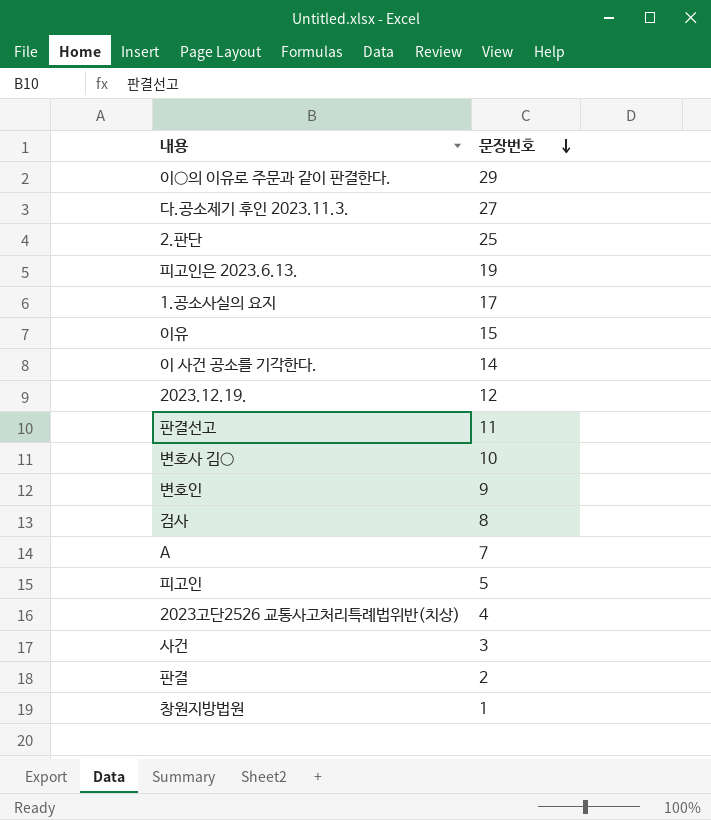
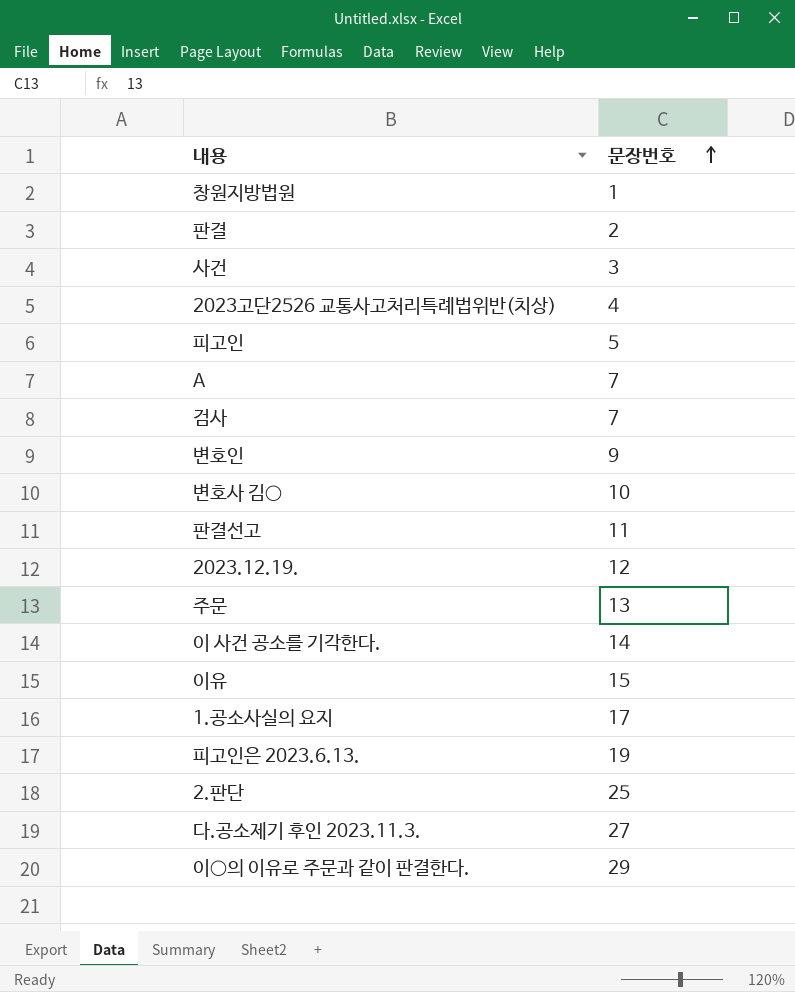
row order: 문장번호 descending -> 문장번호 ascending
검사 | 문장번호: 8 -> 7
row 주문: none -> 13

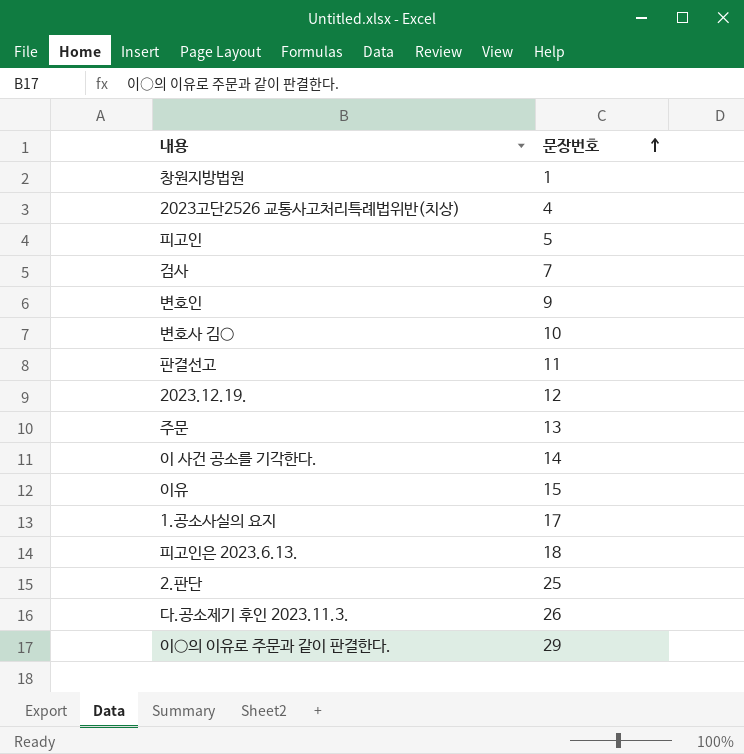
row 판결: 2 -> none
row 사건: 3 -> none
row A: 7 -> none
피고인은 2023.6.13. | 문장번호: 19 -> 18
다.공소제기 후인 2023.11.3. | 문장번호: 27 -> 26

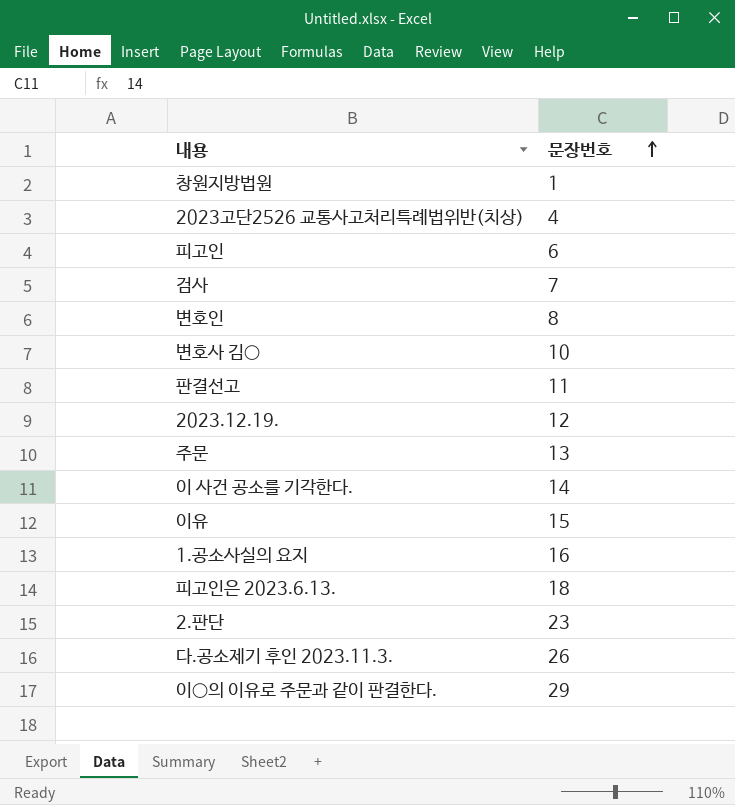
피고인 | 문장번호: 5 -> 6
변호인 | 문장번호: 9 -> 8
1.공소사실의 요지 | 문장번호: 17 -> 16
2.판단 | 문장번호: 25 -> 23

